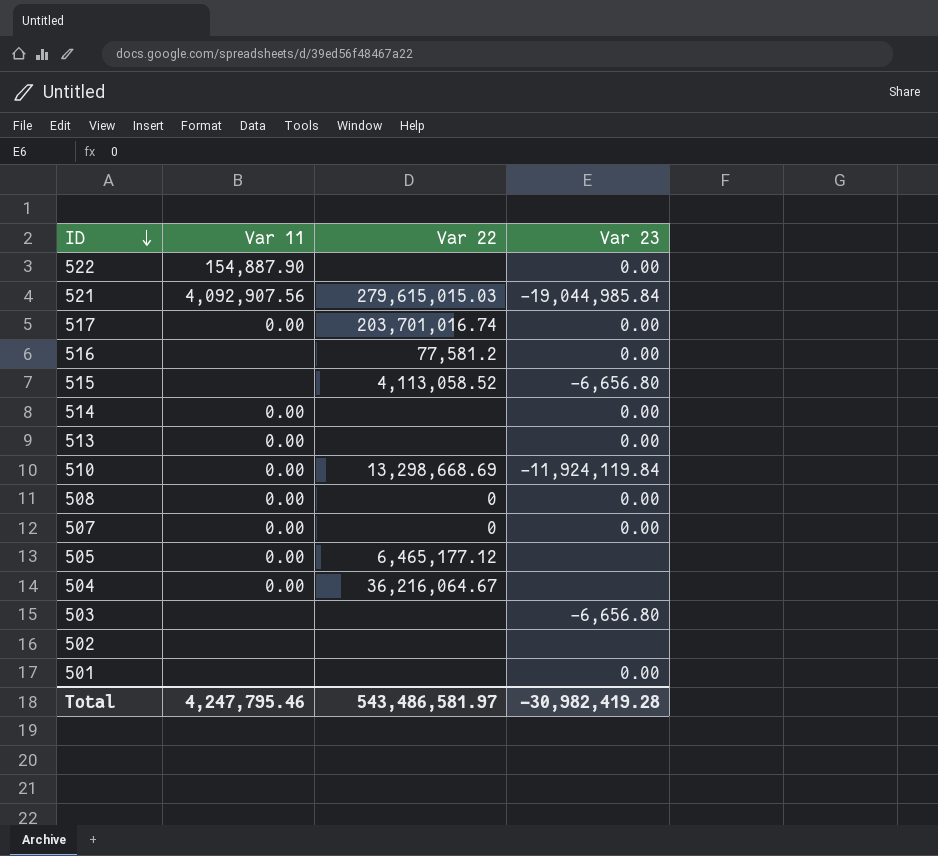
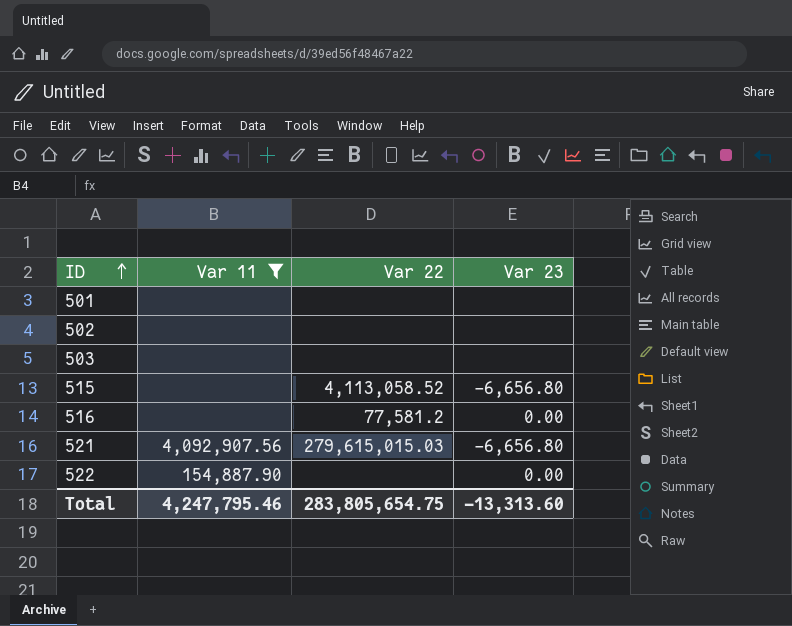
filter: none -> Var 11 != 0.00
row order: ID descending -> ID ascending
501 | Var 23: 0.00 -> none
503 | Var 23: -6,656.80 -> none
521 | Var 23: -19,044,985.84 -> -6,656.80
Total | Var 22: 543,486,581.97 -> 283,805,654.75
Total | Var 23: -30,982,419.28 -> -13,313.60

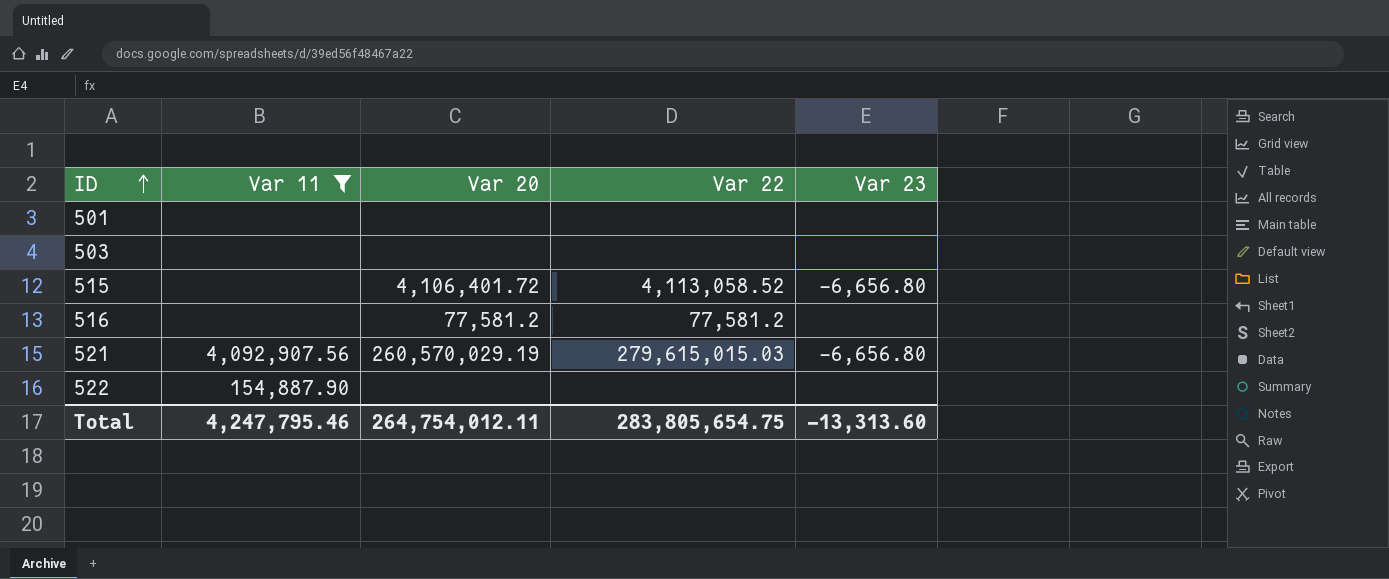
column Var 20 | position: none -> 3
row 502: none | none | none -> none
516 | Var 23: 0.00 -> none
522 | Var 23: 0.00 -> none

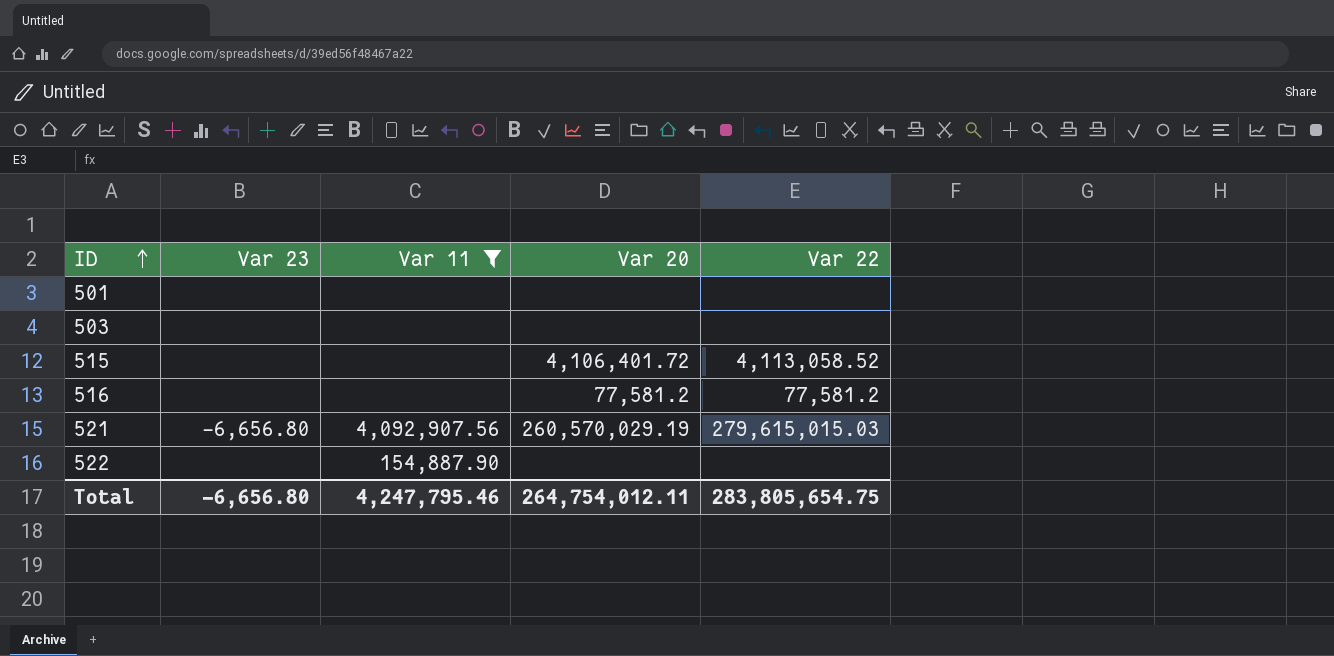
column Var 23 | position: 5 -> 2
515 | Var 23: -6,656.80 -> none
Total | Var 23: -13,313.60 -> -6,656.80

